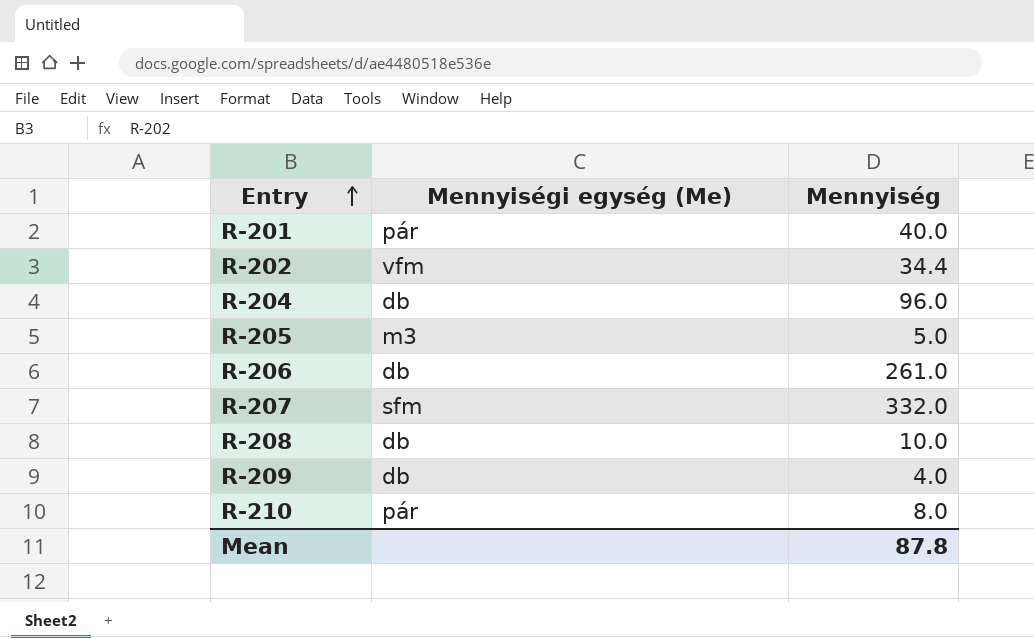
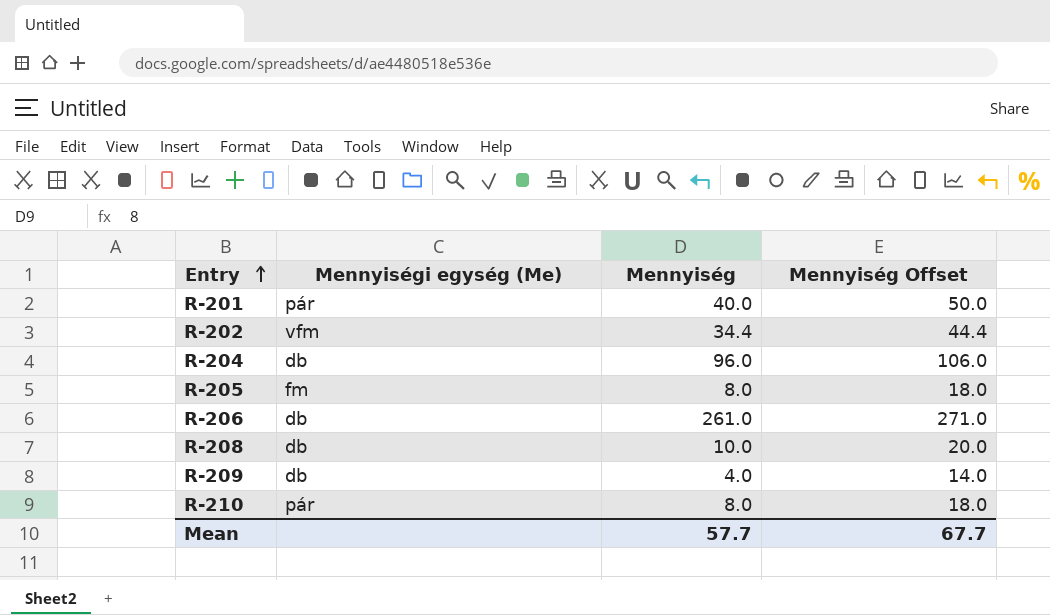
column Mennyiség Offset | formula: none -> [Mennyiség] + 10
row R-207: sfm | 332.0 -> none
R-205 | Mennyiségi egység (Me): m3 -> fm
R-205 | Mennyiség: 5.0 -> 8.0
Mean | Mennyiség: 87.8 -> 57.7

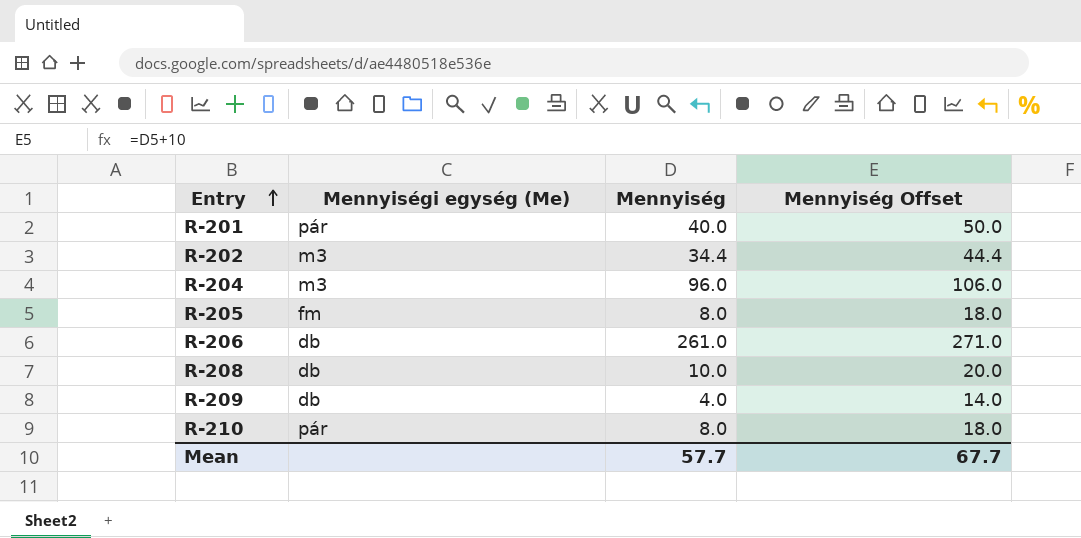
R-202 | Mennyiségi egység (Me): vfm -> m3
R-204 | Mennyiségi egység (Me): db -> m3

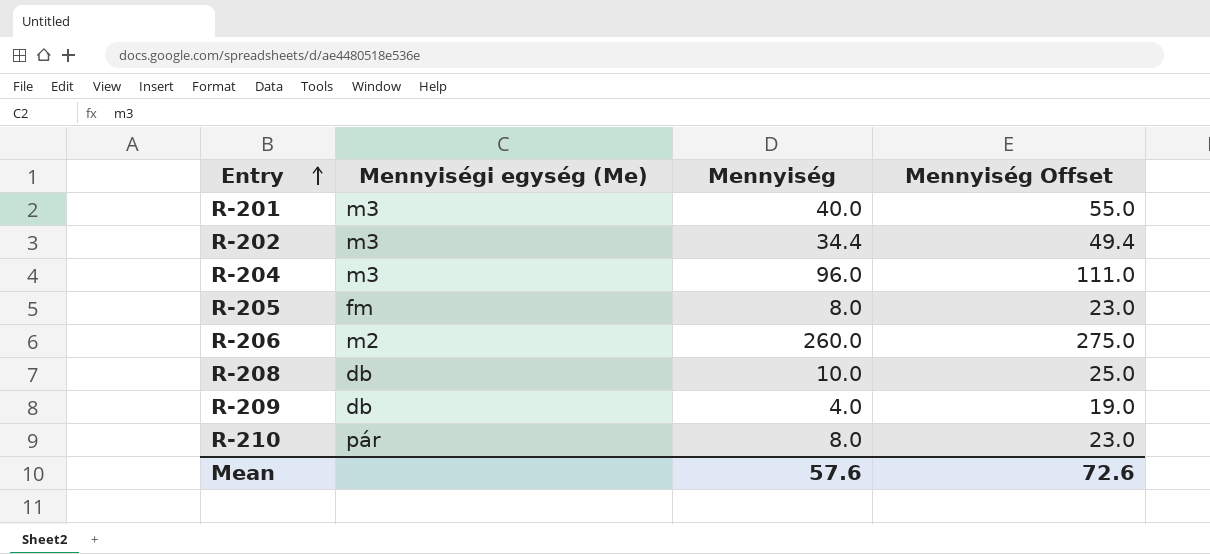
column Mennyiség Offset | formula: [Mennyiség] + 10 -> [Mennyiség] + 15
R-201 | Mennyiségi egység (Me): pár -> m3
R-206 | Mennyiségi egység (Me): db -> m2
R-206 | Mennyiség: 261.0 -> 260.0
Mean | Mennyiség: 57.7 -> 57.6
Mean | Mennyiség Offset: 67.7 -> 72.6

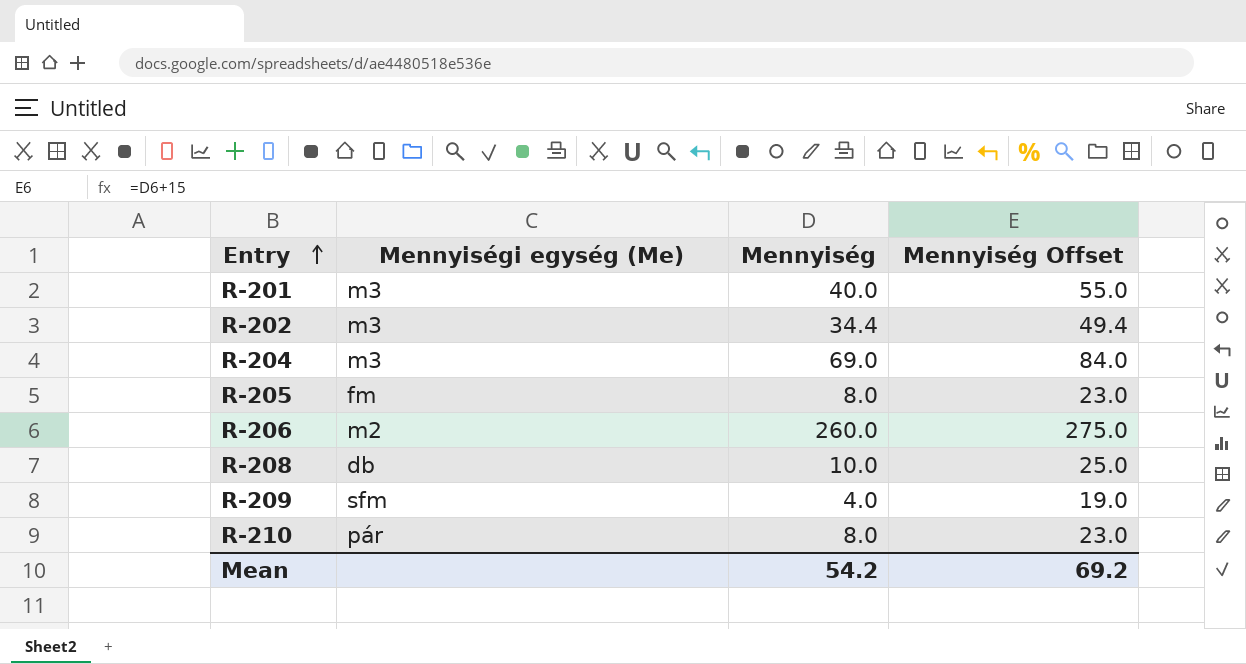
R-204 | Mennyiség: 96.0 -> 69.0
R-204 | Mennyiség Offset: 111.0 -> 84.0
R-209 | Mennyiségi egység (Me): db -> sfm
Mean | Mennyiség: 57.6 -> 54.2
Mean | Mennyiség Offset: 72.6 -> 69.2

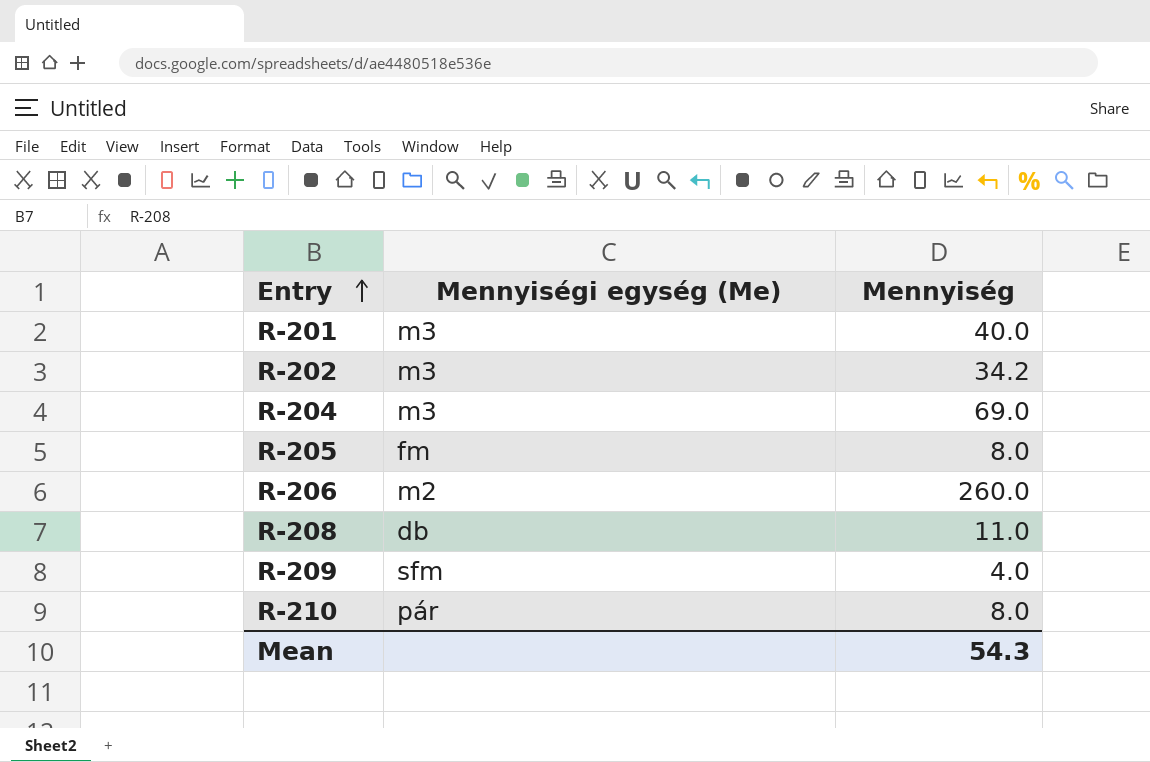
column Mennyiség Offset | formula: [Mennyiség] + 15 -> none
R-202 | Mennyiség: 34.4 -> 34.2
R-208 | Mennyiség: 10.0 -> 11.0
Mean | Mennyiség: 54.2 -> 54.3

